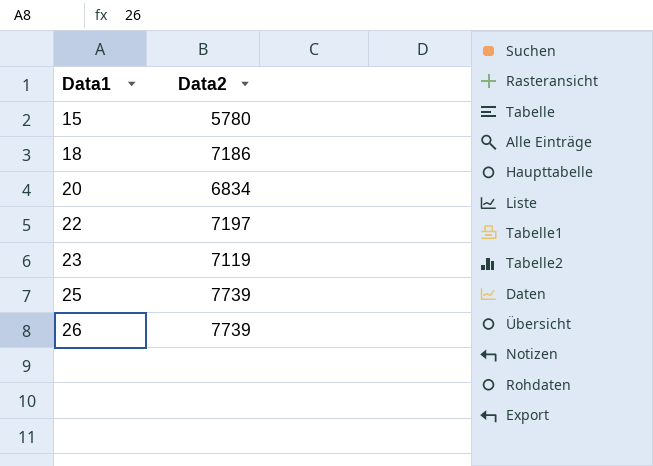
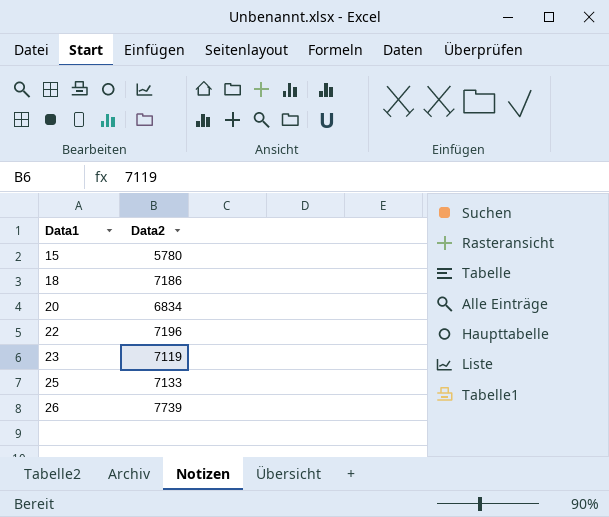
22 | Data2: 7197 -> 7196
25 | Data2: 7739 -> 7133

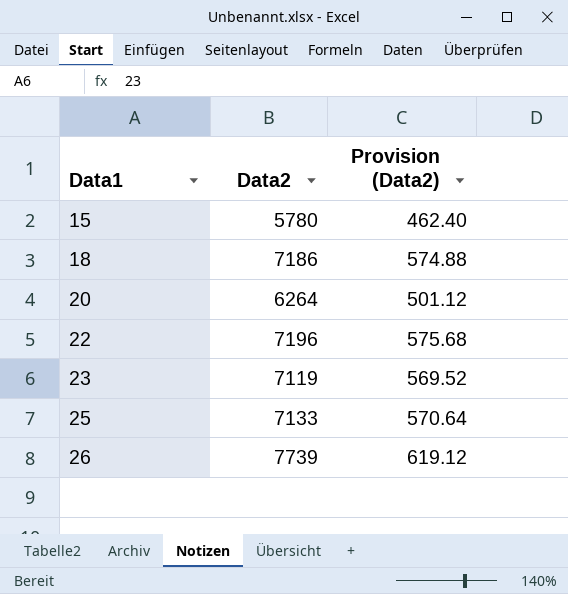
column Provision (Data2) | formula: none -> [Data2] * 0.08
20 | Data2: 6834 -> 6264

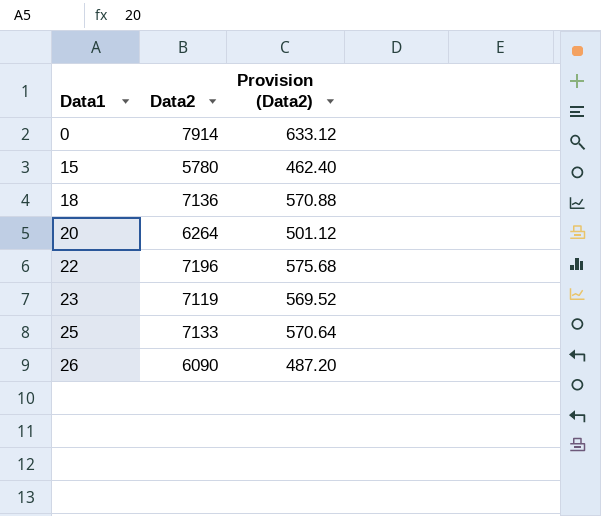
row 0: none -> 7914 | 633.12
18 | Data2: 7186 -> 7136
18 | Provision (Data2): 574.88 -> 570.88
26 | Data2: 7739 -> 6090
26 | Provision (Data2): 619.12 -> 487.20

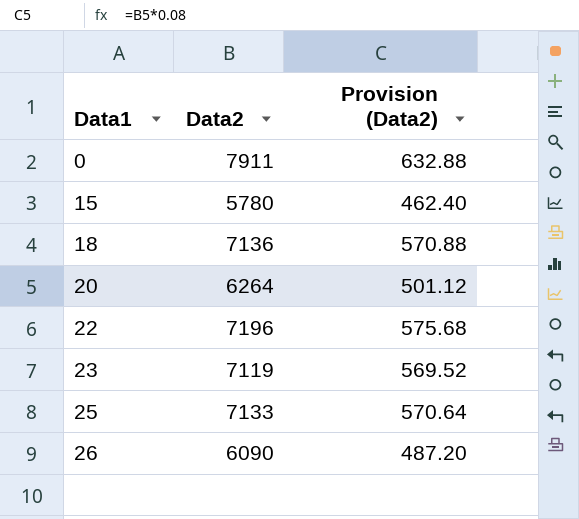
0 | Data2: 7914 -> 7911
0 | Provision (Data2): 633.12 -> 632.88

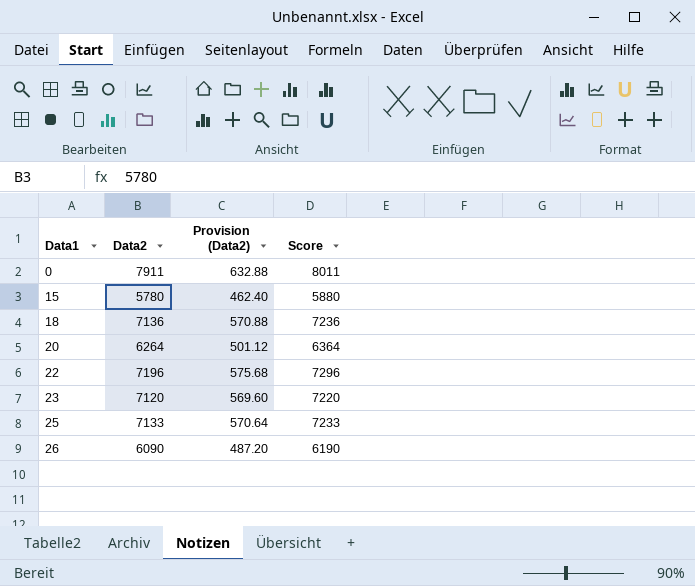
column Score | formula: none -> [Data2] + 100
23 | Data2: 7119 -> 7120
23 | Provision (Data2): 569.52 -> 569.60

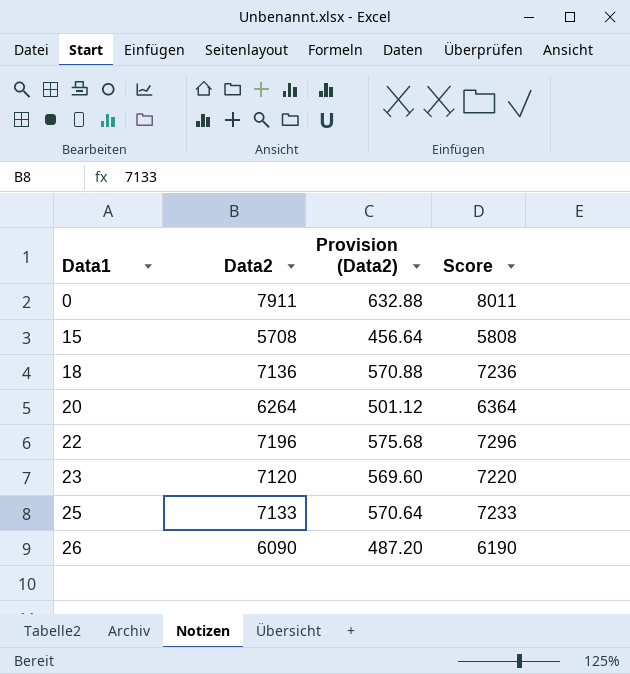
15 | Data2: 5780 -> 5708
15 | Provision (Data2): 462.40 -> 456.64
15 | Score: 5880 -> 5808

